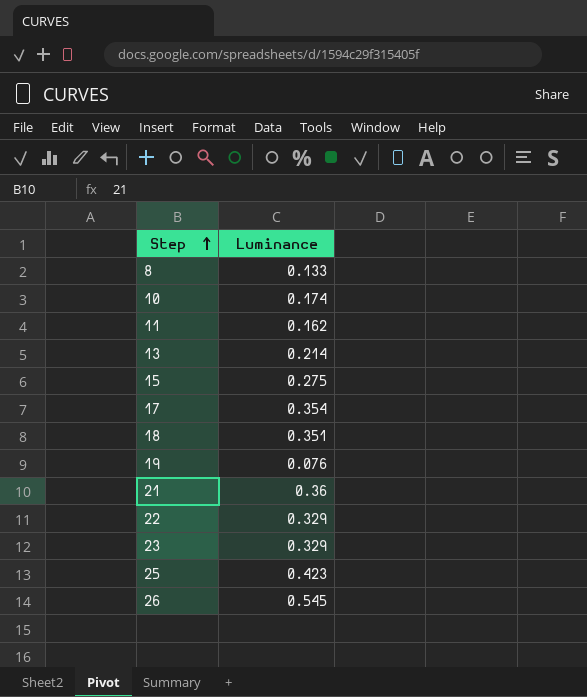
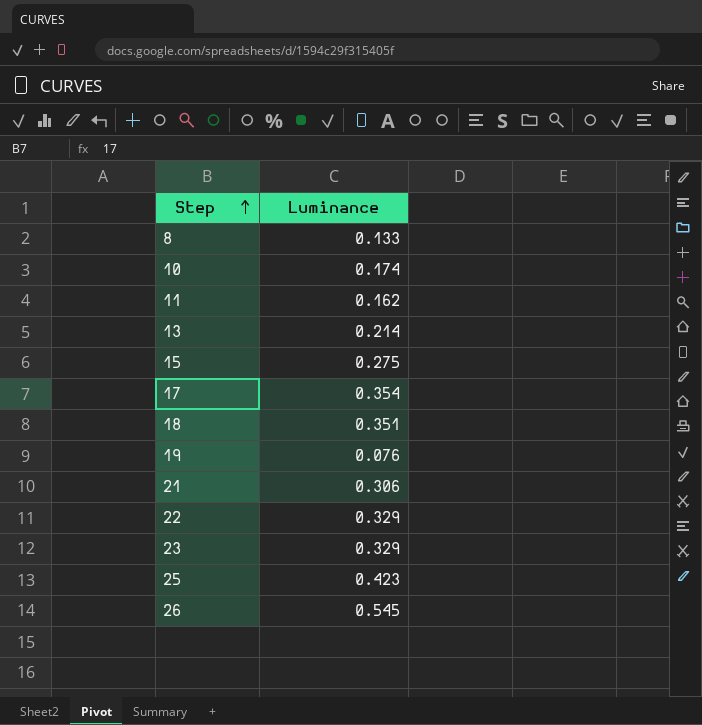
21 | Luminance: 0.36 -> 0.306

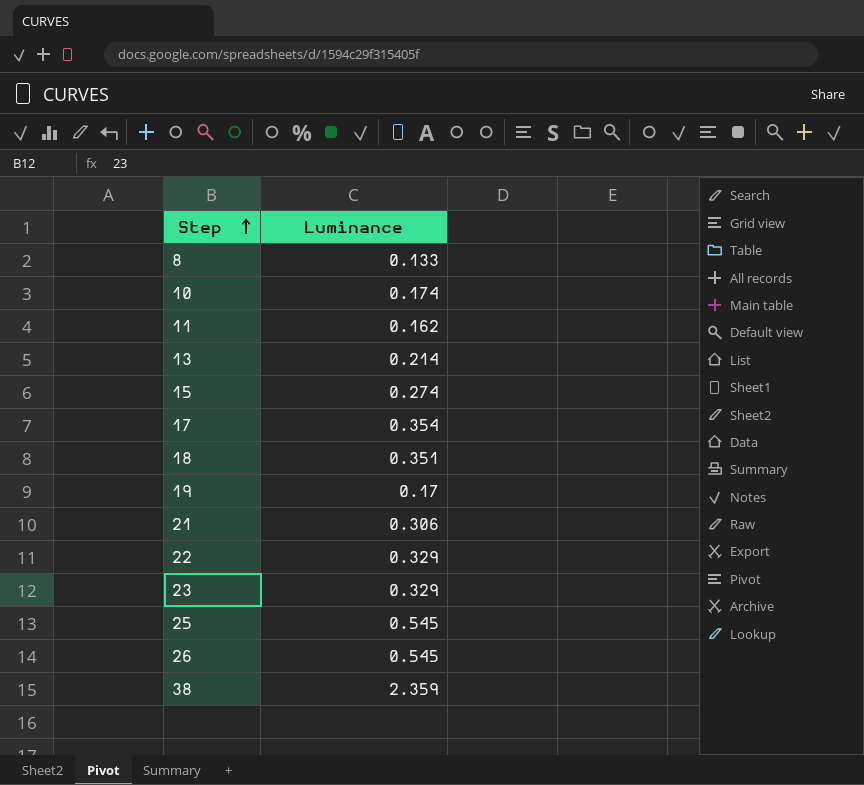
15 | Luminance: 0.275 -> 0.274
19 | Luminance: 0.076 -> 0.17
25 | Luminance: 0.423 -> 0.545
row 38: none -> 2.359

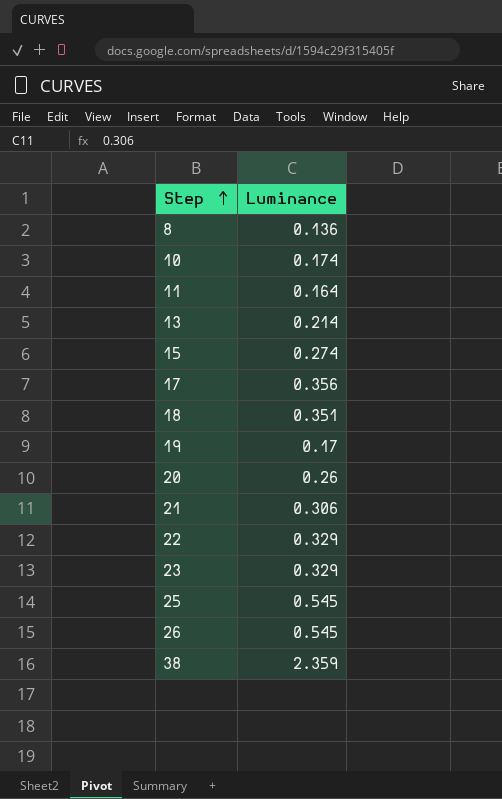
8 | Luminance: 0.133 -> 0.136
11 | Luminance: 0.162 -> 0.164
17 | Luminance: 0.354 -> 0.356
row 20: none -> 0.26

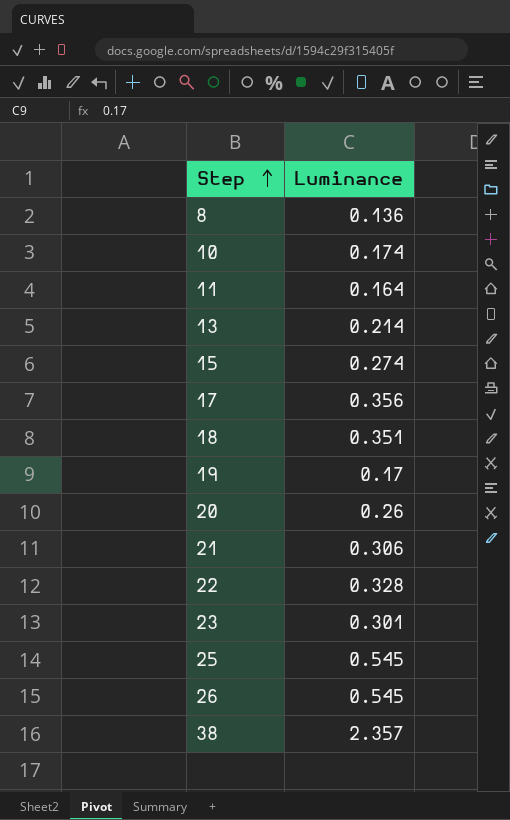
22 | Luminance: 0.329 -> 0.328
23 | Luminance: 0.329 -> 0.301
38 | Luminance: 2.359 -> 2.357

